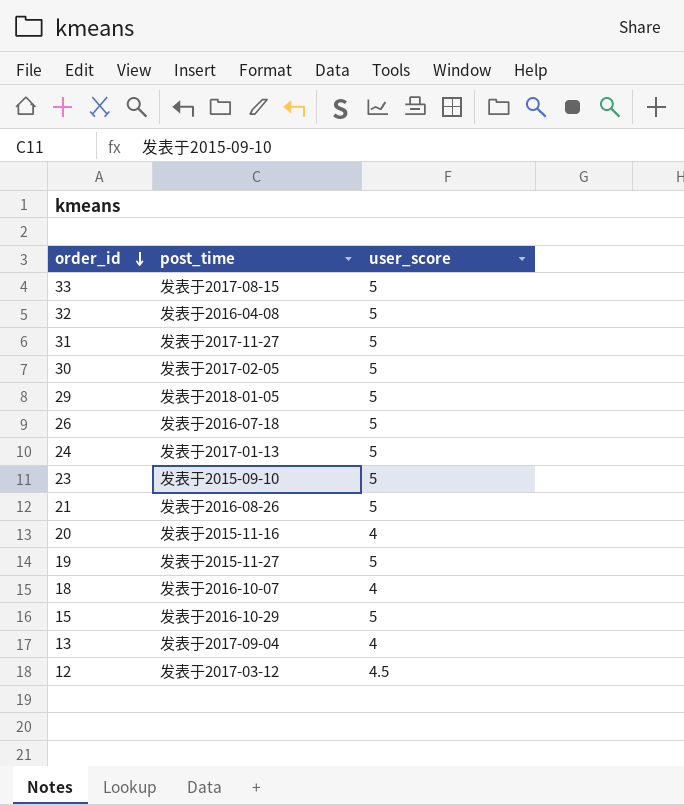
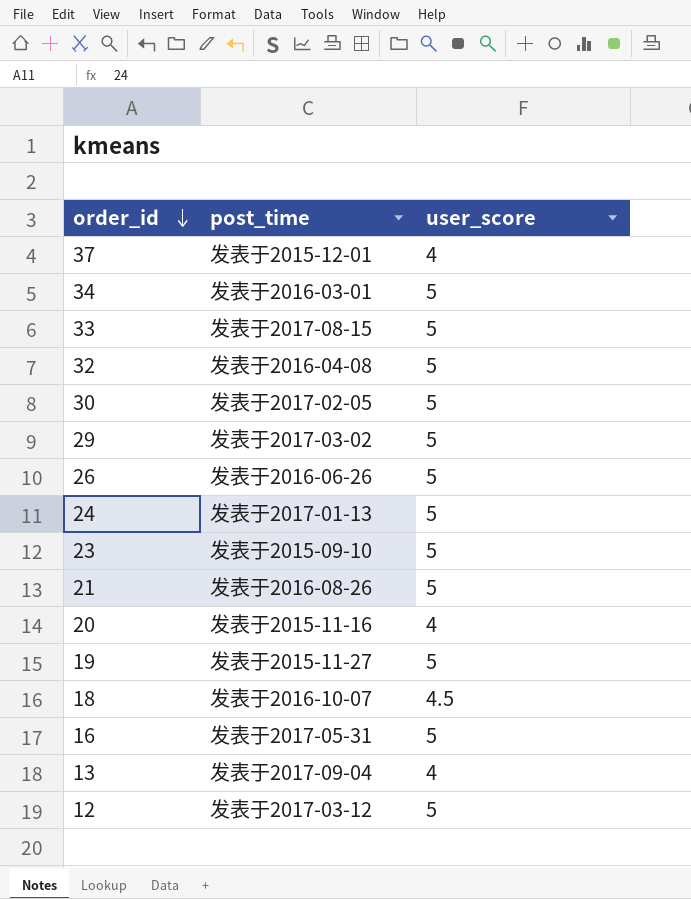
row 31: 发表于2017-11-27 | 5 -> none
row 15: 发表于2016-10-29 | 5 -> none
row 37: none -> 发表于2015-12-01 | 4
row 34: none -> 发表于2016-03-01 | 5
29 | post_time: 发表于2018-01-05 -> 发表于2017-03-02
26 | post_time: 发表于2016-07-18 -> 发表于2016-06-26
18 | user_score: 4 -> 4.5
row 16: none -> 发表于2017-05-31 | 5
12 | user_score: 4.5 -> 5

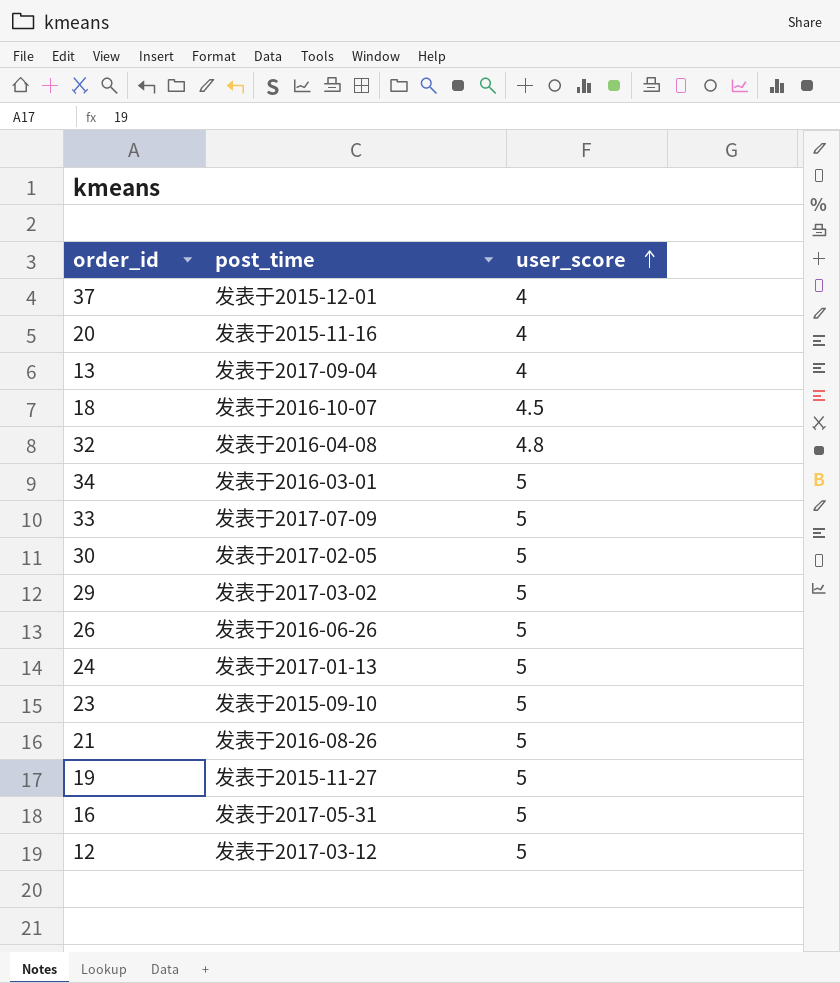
row order: order_id descending -> user_score ascending
32 | user_score: 5 -> 4.8
33 | post_time: 发表于2017-08-15 -> 发表于2017-07-09

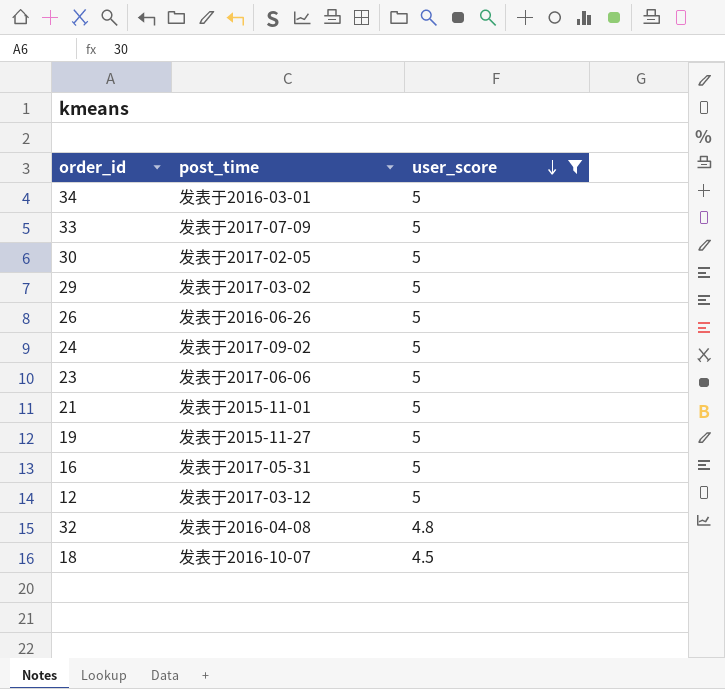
filter: none -> user_score != 4
row order: user_score ascending -> user_score descending
24 | post_time: 发表于2017-01-13 -> 发表于2017-09-02
23 | post_time: 发表于2015-09-10 -> 发表于2017-06-06
21 | post_time: 发表于2016-08-26 -> 发表于2015-11-01

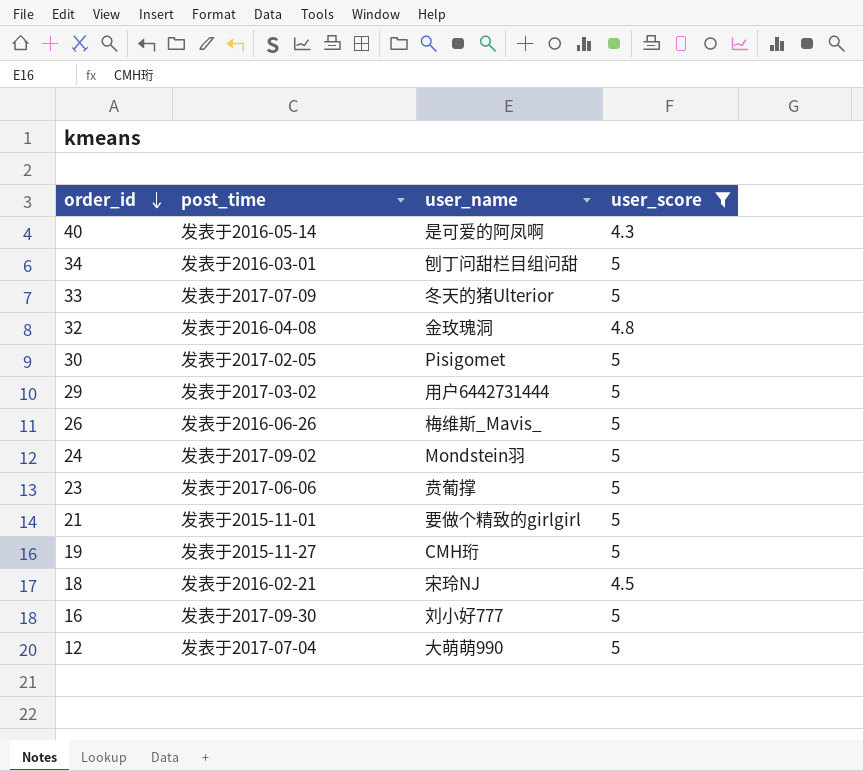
row order: user_score descending -> order_id descending
column user_name | position: none -> 3
row 40: none -> 发表于2016-05-14 | 是可爱的阿凤啊 | 4.3
18 | post_time: 发表于2016-10-07 -> 发表于2016-02-21
16 | post_time: 发表于2017-05-31 -> 发表于2017-09-30
12 | post_time: 发表于2017-03-12 -> 发表于2017-07-04

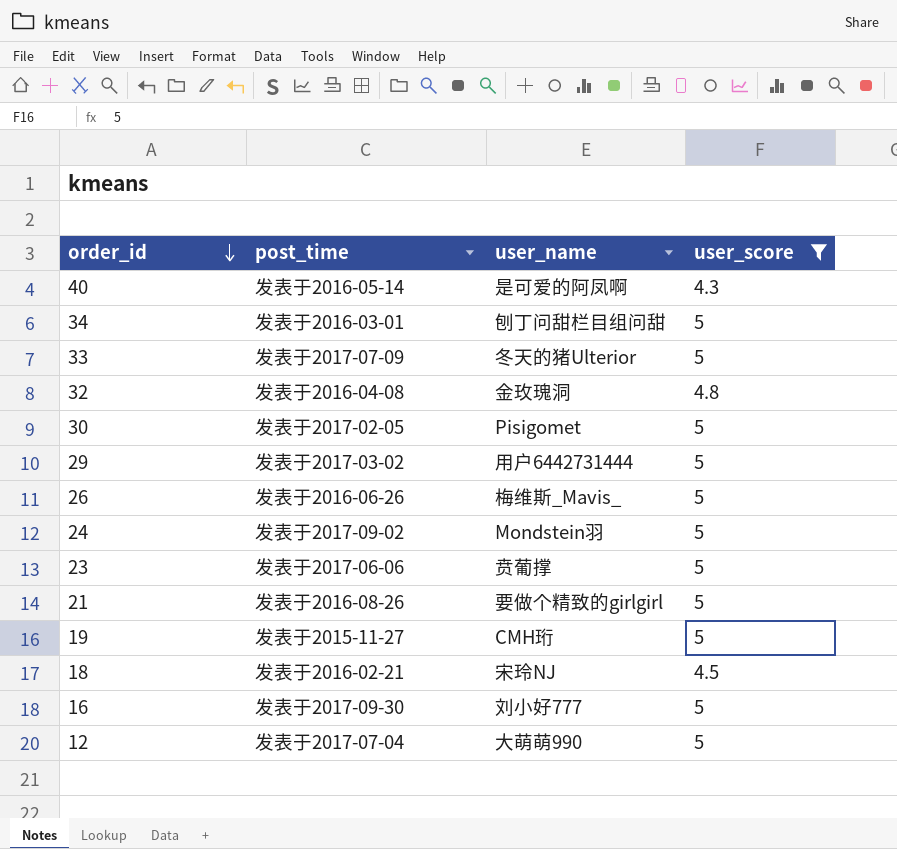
21 | post_time: 发表于2015-11-01 -> 发表于2016-08-26

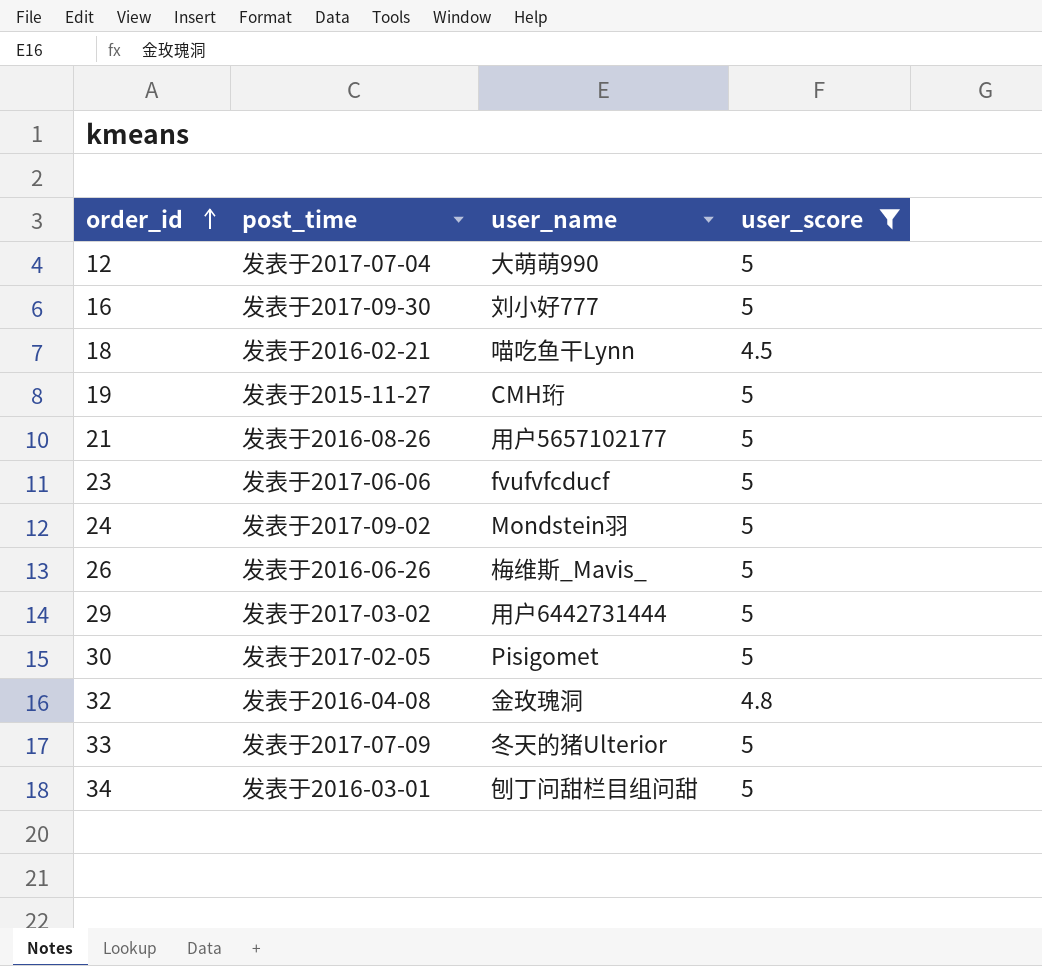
row order: order_id descending -> order_id ascending
row 40: 发表于2016-05-14 | 是可爱的阿凤啊 | 4.3 -> none
18 | user_name: 宋玲NJ -> 喵吃鱼干Lynn
21 | user_name: 要做个精致的girlgirl -> 用户5657102177
23 | user_name: 贲葡撑 -> fvufvfcducf

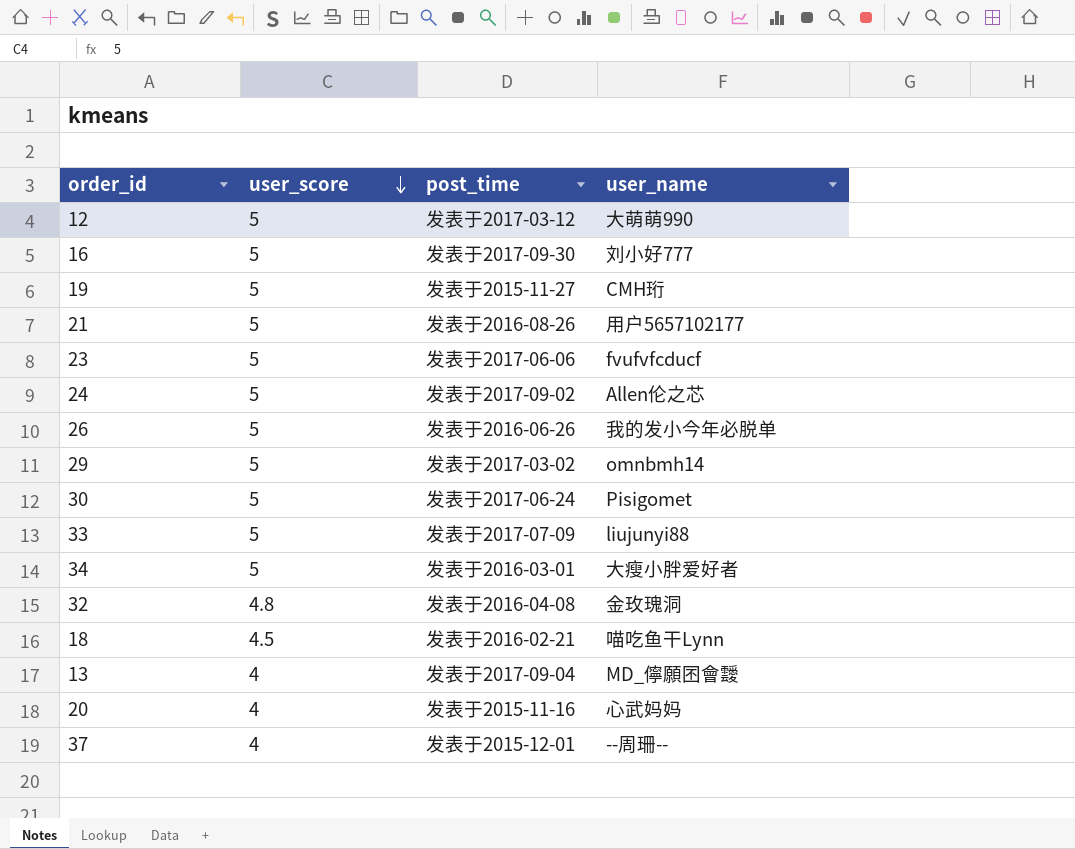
filter: user_score != 4 -> none
row order: order_id ascending -> user_score descending
column user_score | position: 4 -> 2
12 | post_time: 发表于2017-07-04 -> 发表于2017-03-12
24 | user_name: Mondstein羽 -> Allen伦之芯
26 | user_name: 梅维斯_Mavis_ -> 我的发小今年必脱单
29 | user_name: 用户6442731444 -> omnbmh14
30 | post_time: 发表于2017-02-05 -> 发表于2017-06-24
33 | user_name: 冬天的猪Ulterior -> liujunyi88
34 | user_name: 刨丁问甜栏目组问甜 -> 大瘦小胖爱好者

